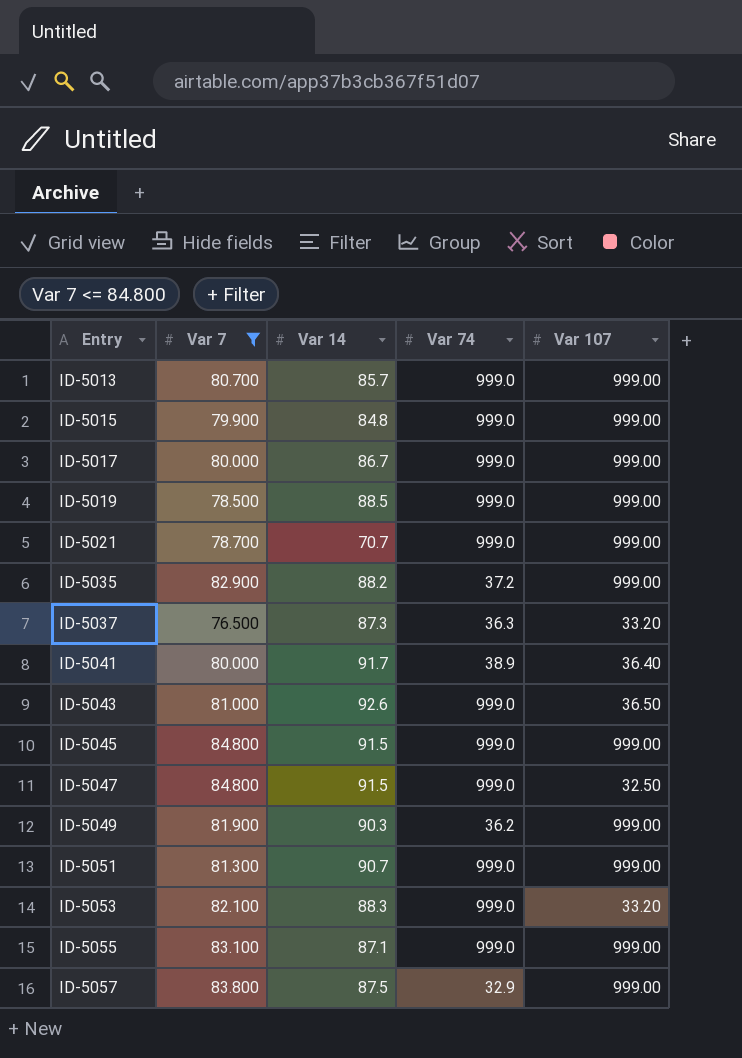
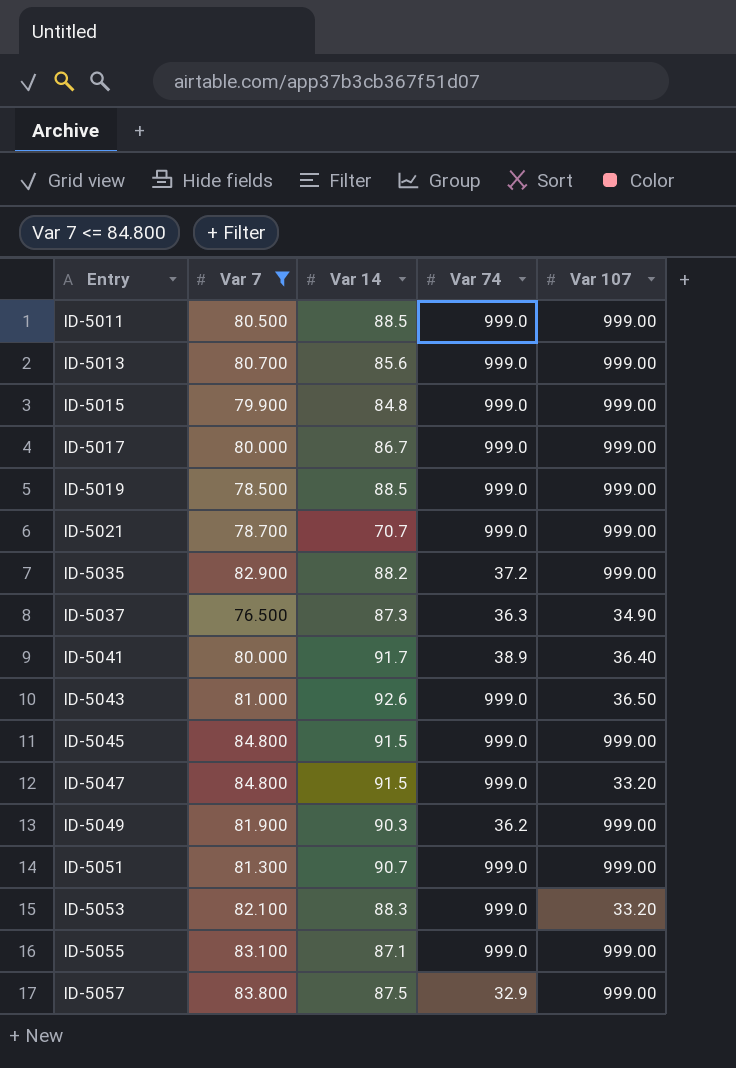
row ID-5011: none -> 80.500 | 88.5 | 999.0 | 999.00
ID-5013 | Var 14: 85.7 -> 85.6
ID-5037 | Var 107: 33.20 -> 34.90
ID-5047 | Var 107: 32.50 -> 33.20

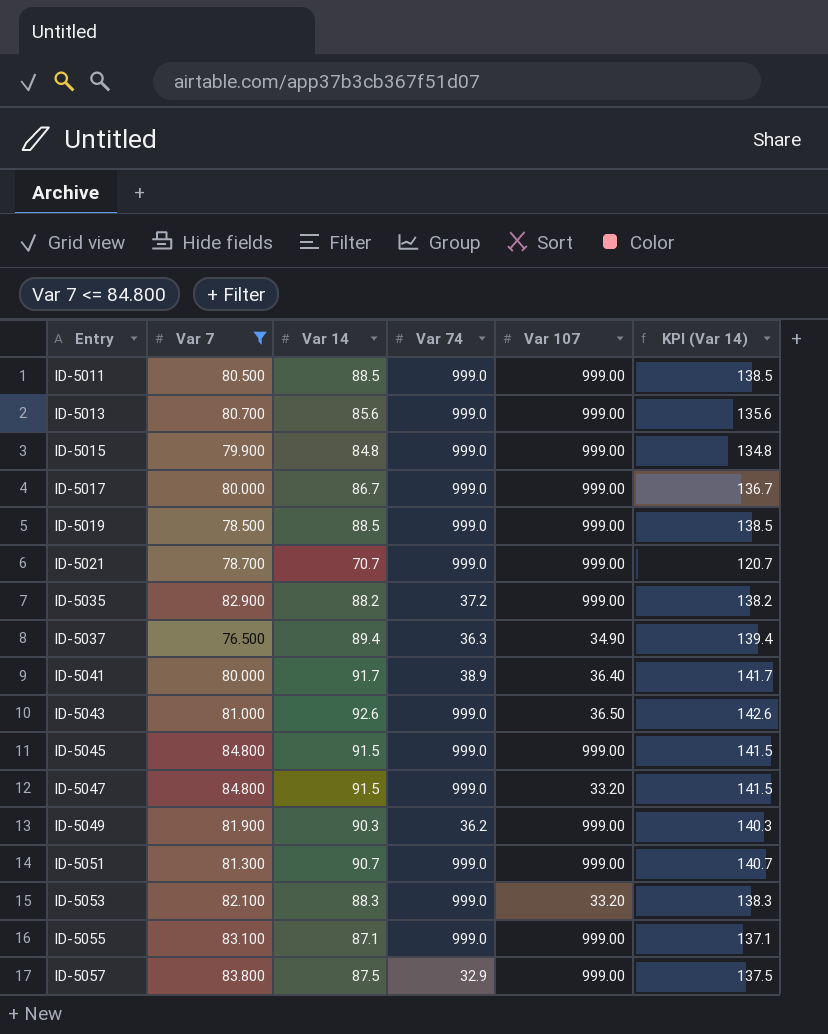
column KPI (Var 14) | formula: none -> [Var 14] + 50
ID-5037 | Var 14: 87.3 -> 89.4

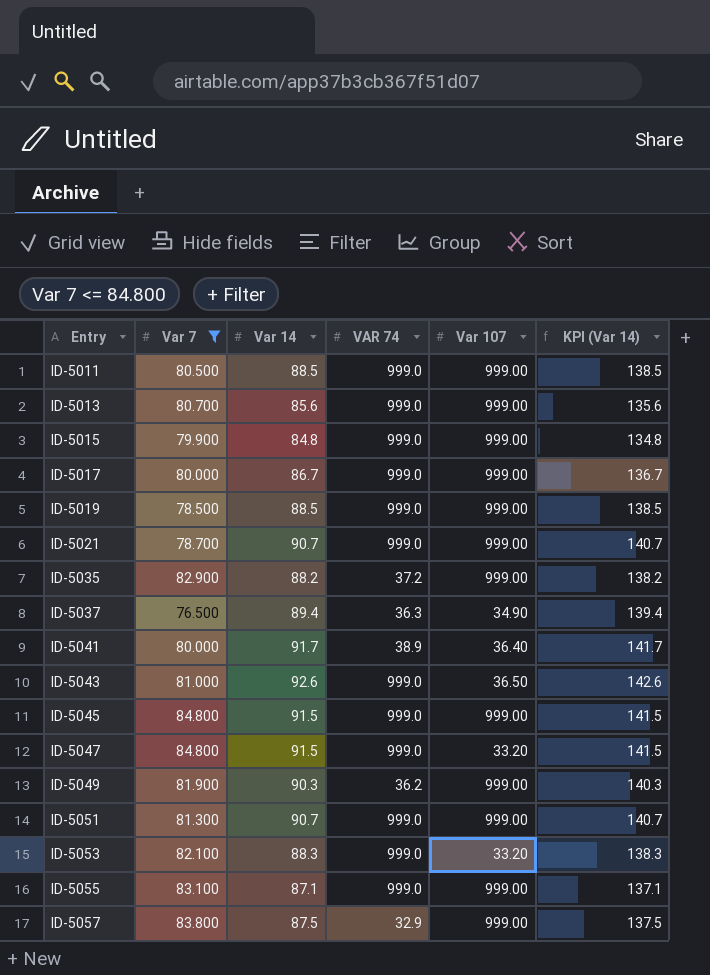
column name: Var 74 -> VAR 74
ID-5021 | Var 14: 70.7 -> 90.7
ID-5021 | KPI (Var 14): 120.7 -> 140.7

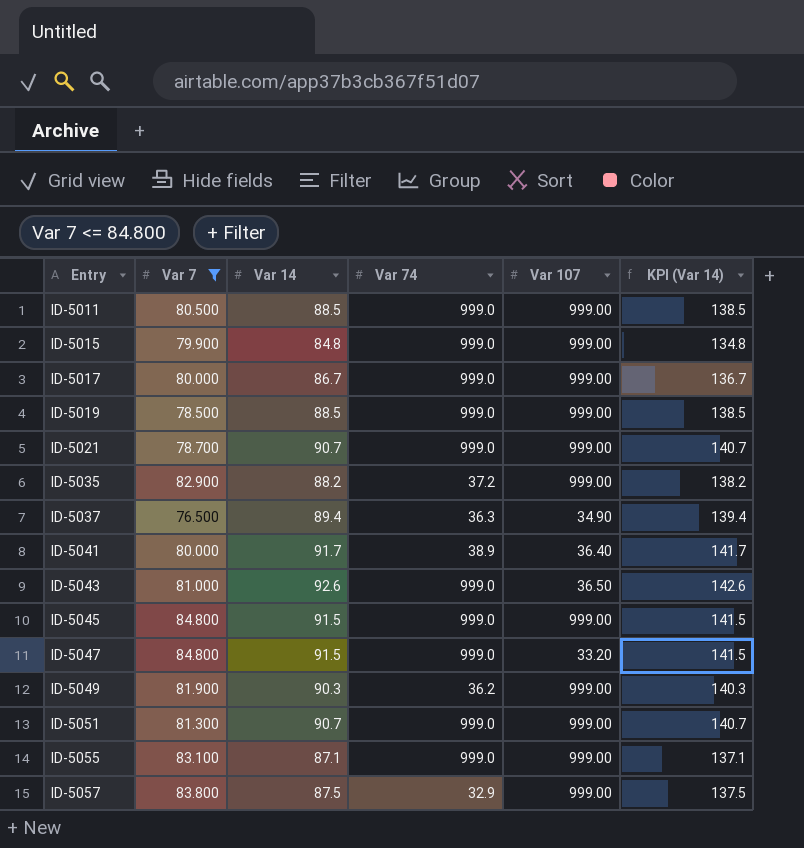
column name: VAR 74 -> Var 74
row ID-5013: 80.700 | 85.6 | 999.0 | 999.00 | 135.6 -> none
row ID-5053: 82.100 | 88.3 | 999.0 | 33.20 | 138.3 -> none

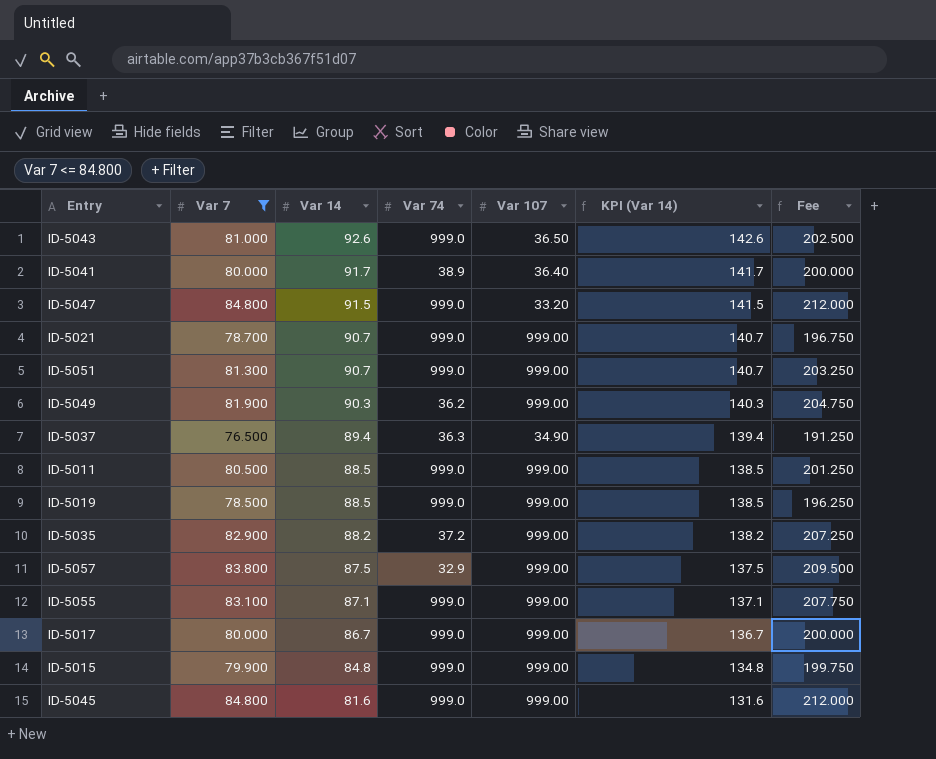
row order: Entry ascending -> Var 14 descending
column Fee | formula: none -> [Var 7] * 2.5
ID-5045 | Var 14: 91.5 -> 81.6
ID-5045 | KPI (Var 14): 141.5 -> 131.6

